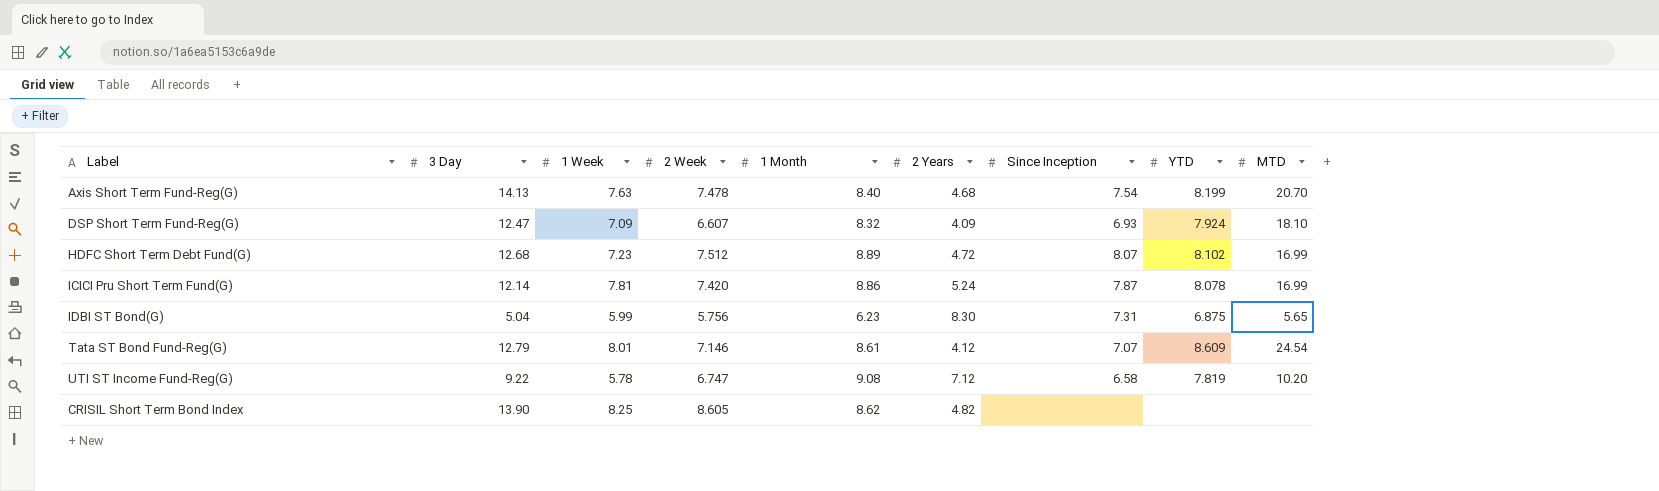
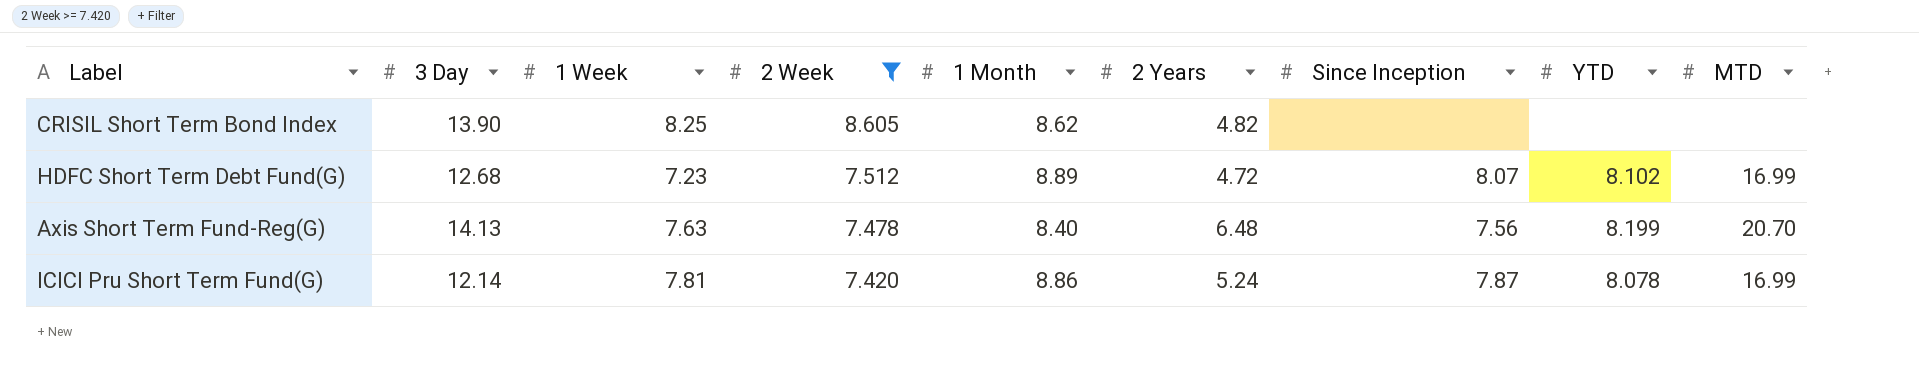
filter: none -> 2 Week >= 7.420
row order: none -> 2 Week descending
Axis Short Term Fund-Reg(G) | 2 Years: 4.68 -> 6.48
Axis Short Term Fund-Reg(G) | Since Inception: 7.54 -> 7.56

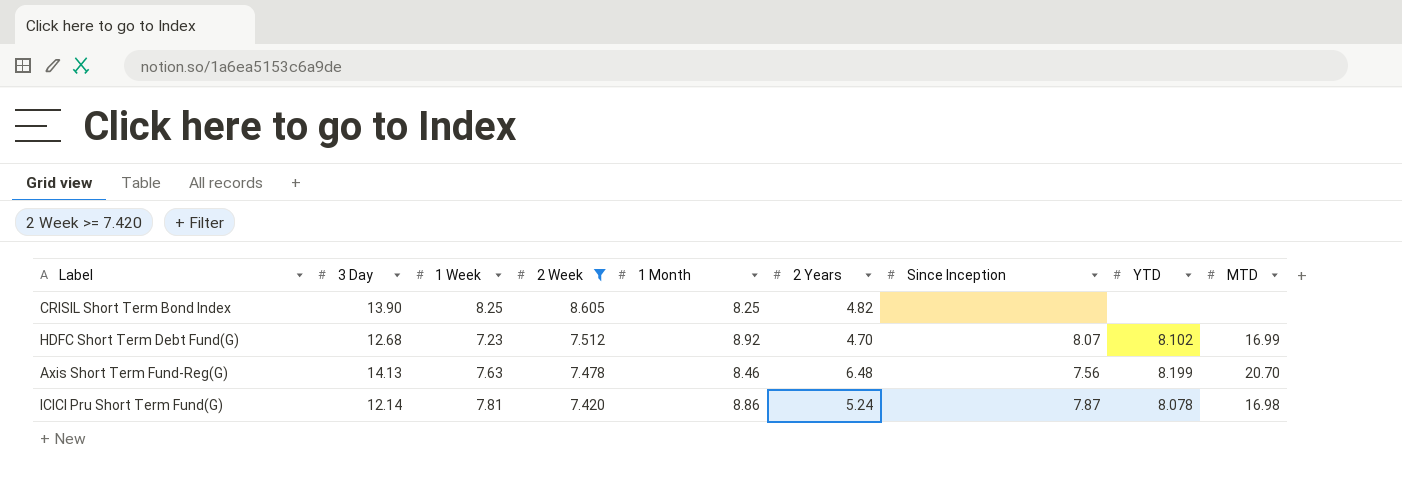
CRISIL Short Term Bond Index | 1 Month: 8.62 -> 8.25
HDFC Short Term Debt Fund(G) | 1 Month: 8.89 -> 8.92
HDFC Short Term Debt Fund(G) | 2 Years: 4.72 -> 4.70
Axis Short Term Fund-Reg(G) | 1 Month: 8.40 -> 8.46
ICICI Pru Short Term Fund(G) | MTD: 16.99 -> 16.98

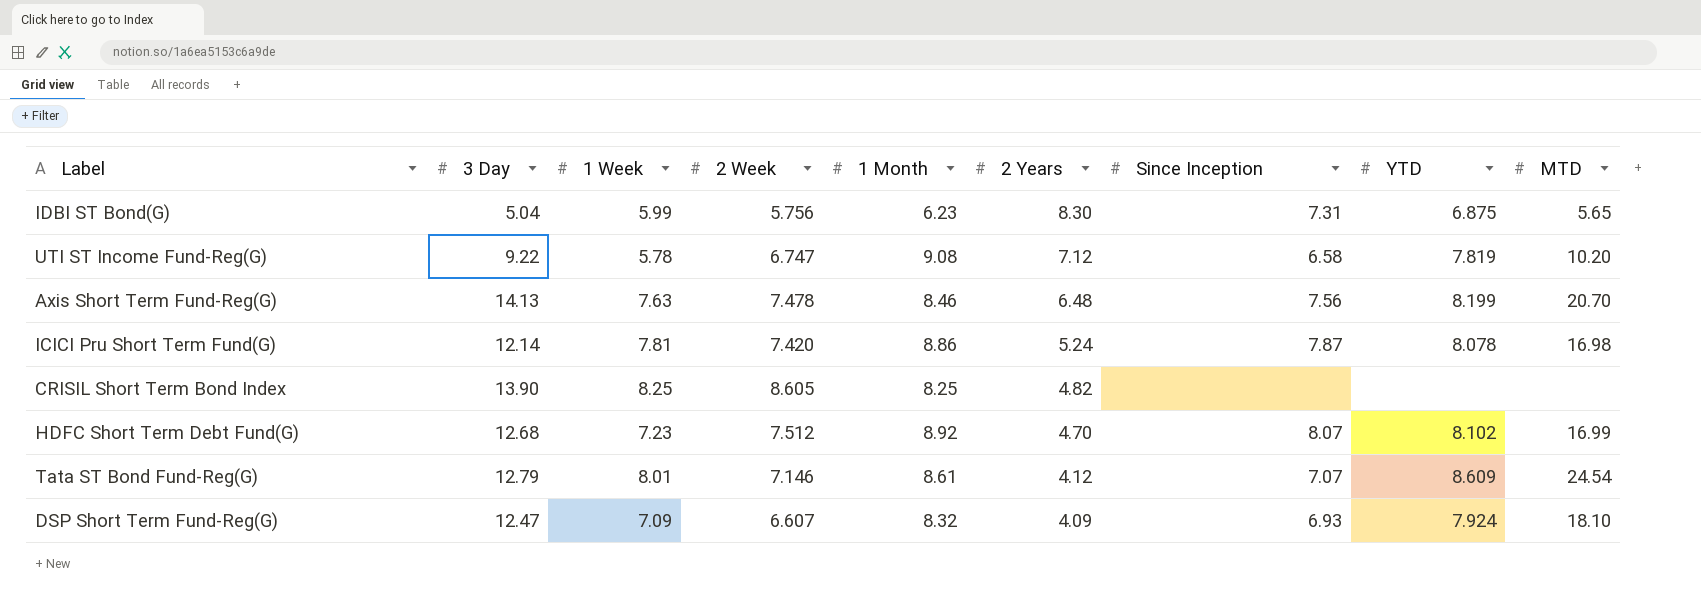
filter: 2 Week >= 7.420 -> none
row order: 2 Week descending -> 2 Years descending

